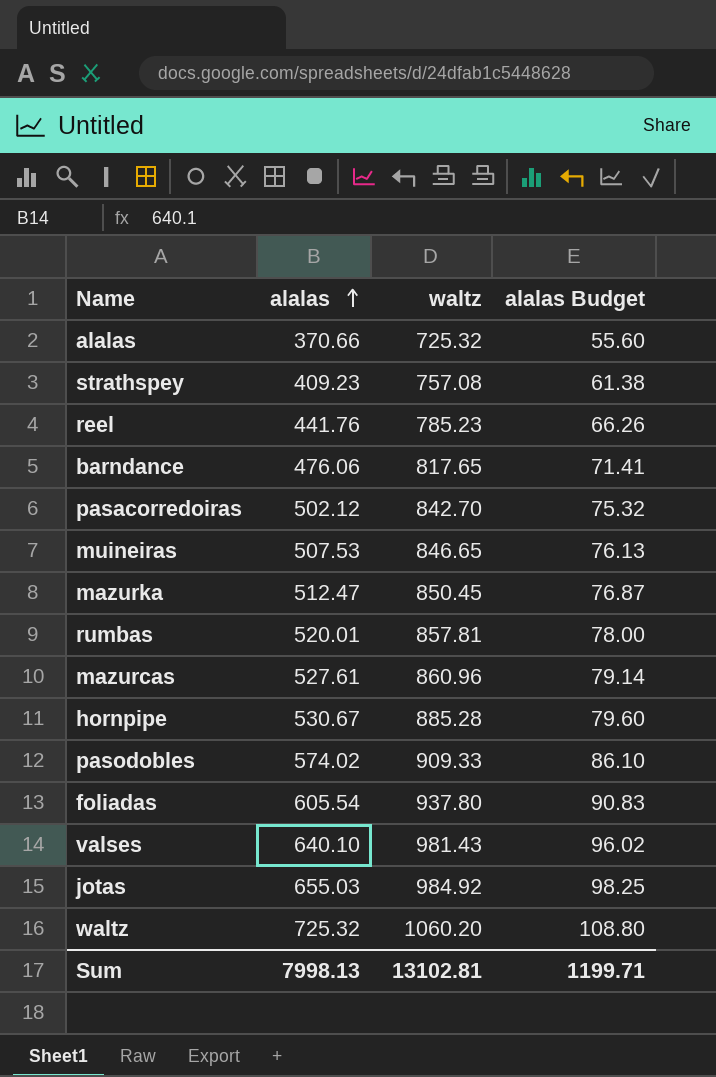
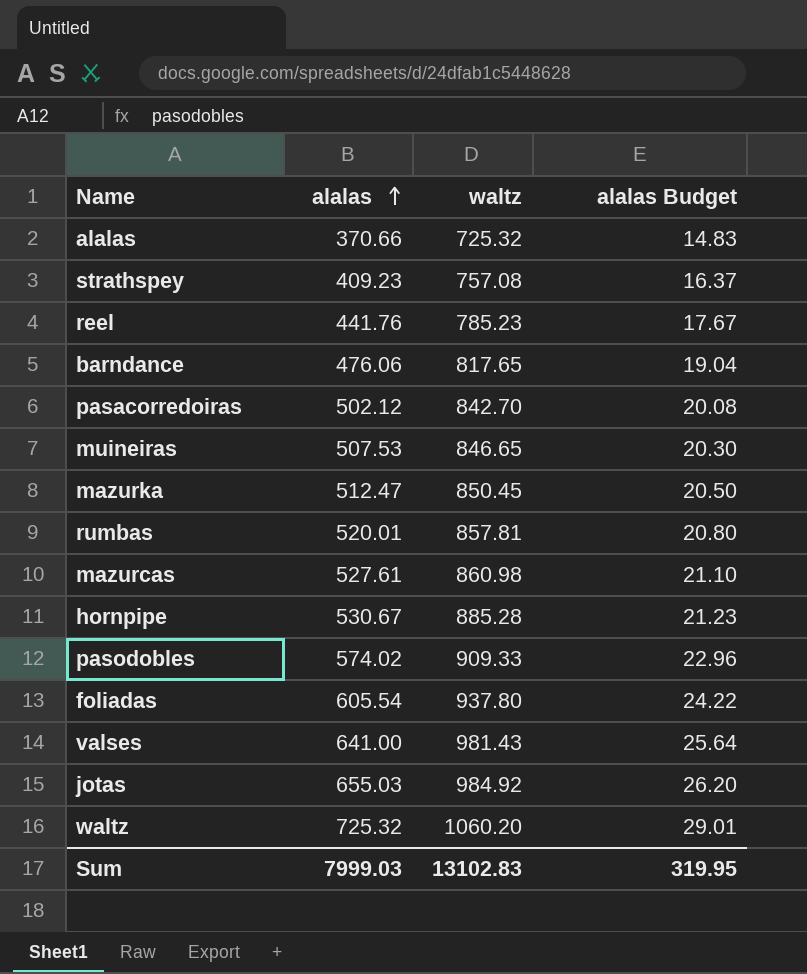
column alalas Budget | formula: [alalas] * 0.15 -> [alalas] * 0.04
mazurcas | waltz: 860.96 -> 860.98
valses | alalas: 640.10 -> 641.00
Sum | alalas: 7998.13 -> 7999.03
Sum | waltz: 13102.81 -> 13102.83
Sum | alalas Budget: 1199.71 -> 319.95

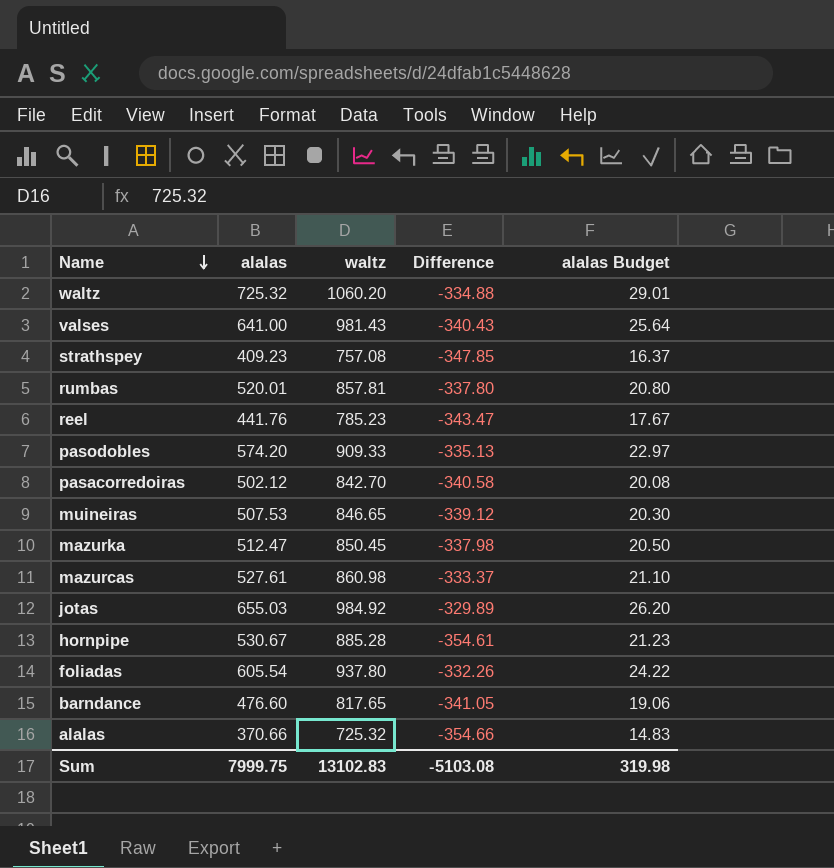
row order: alalas ascending -> Name descending
column Difference | formula: none -> [alalas] - [waltz]
pasodobles | alalas: 574.02 -> 574.20
pasodobles | alalas Budget: 22.96 -> 22.97
barndance | alalas: 476.06 -> 476.60
barndance | alalas Budget: 19.04 -> 19.06
Sum | alalas: 7999.03 -> 7999.75
Sum | alalas Budget: 319.95 -> 319.98

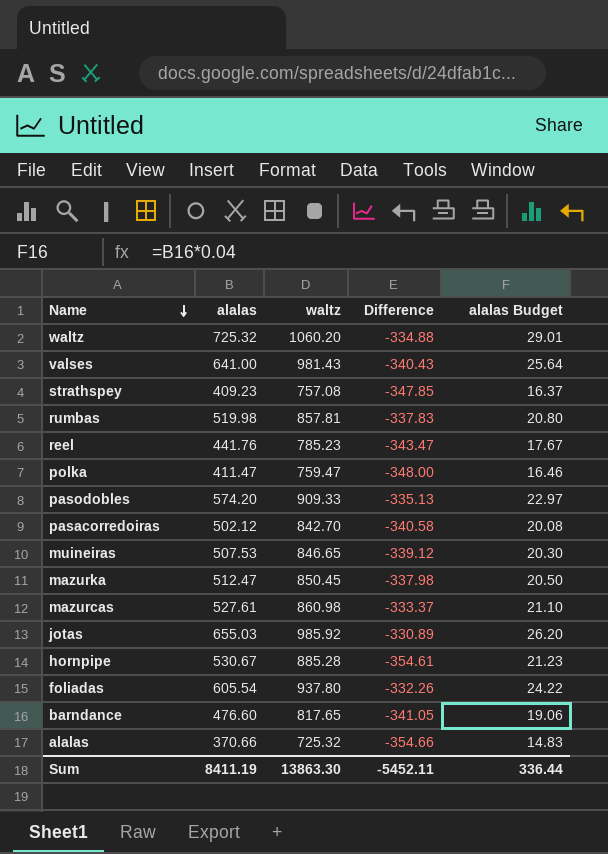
rumbas | alalas: 520.01 -> 519.98
rumbas | Difference: -337.80 -> -337.83
row polka: none -> 411.47 | 759.47 | -348.00 | 16.46
jotas | waltz: 984.92 -> 985.92
jotas | Difference: -329.89 -> -330.89
Sum | alalas: 7999.75 -> 8411.19
Sum | waltz: 13102.83 -> 13863.30
Sum | Difference: -5103.08 -> -5452.11
Sum | alalas Budget: 319.98 -> 336.44

